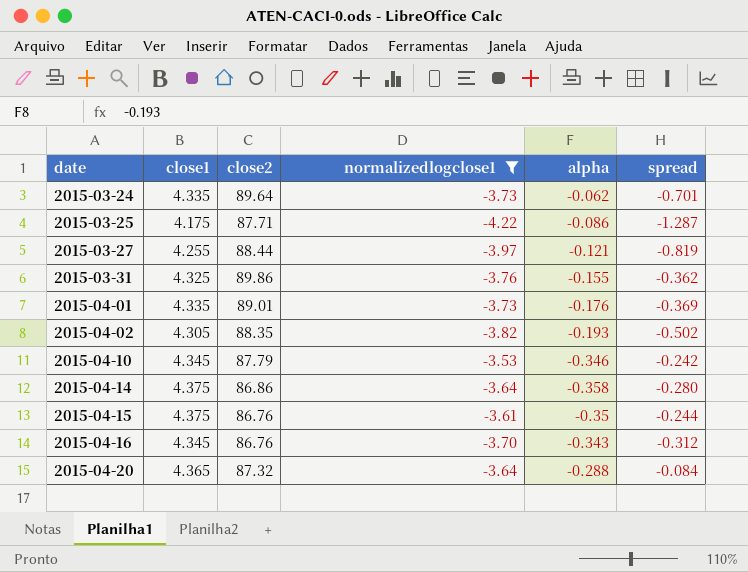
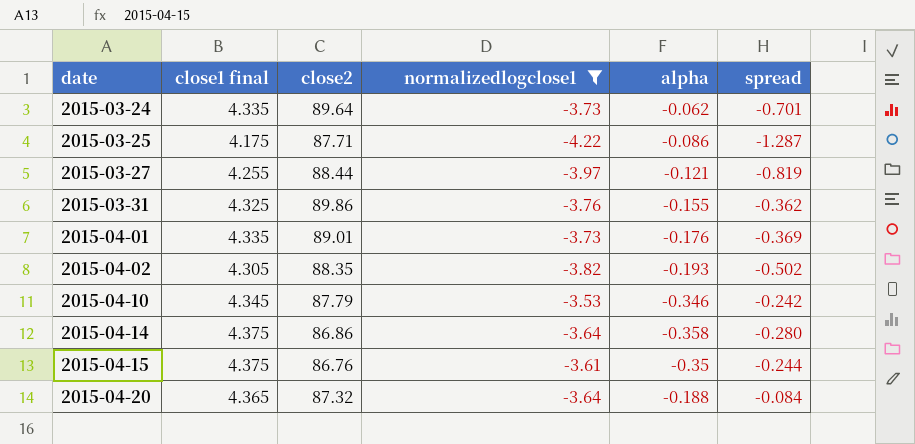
column name: close1 -> close1 final
row 2015-04-16: 4.345 | 86.76 | -3.70 | -0.343 | -0.312 -> none
2015-04-20 | alpha: -0.288 -> -0.188

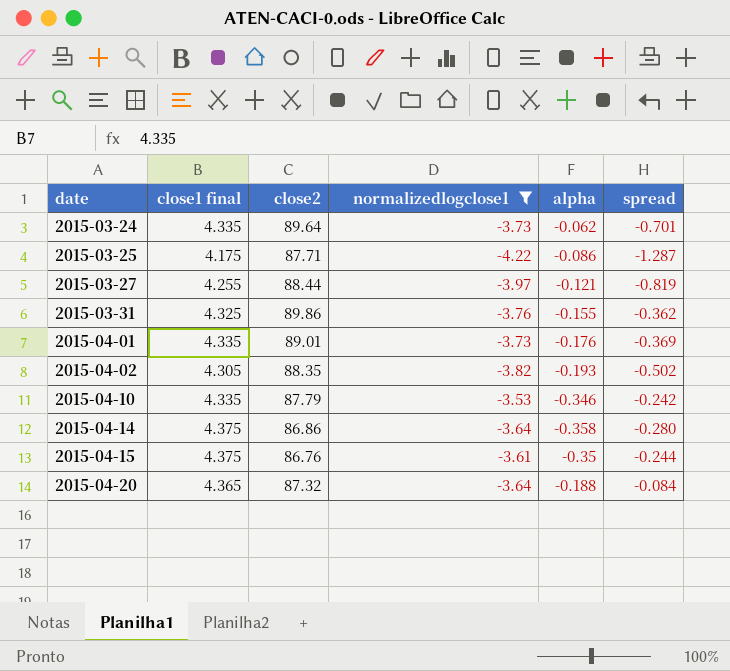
2015-04-10 | close1 final: 4.345 -> 4.335

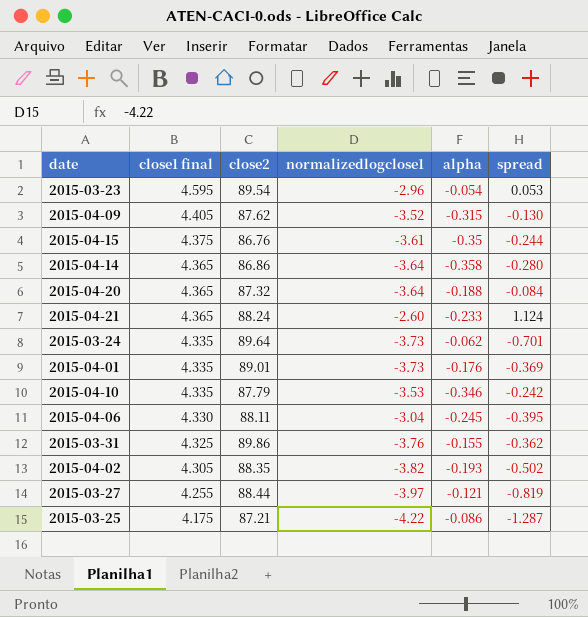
filter: normalizedlogclose1 <= -3.53 -> none
row order: date ascending -> close1 final descending
2015-04-14 | close1 final: 4.375 -> 4.365
2015-03-25 | close2: 87.71 -> 87.21

